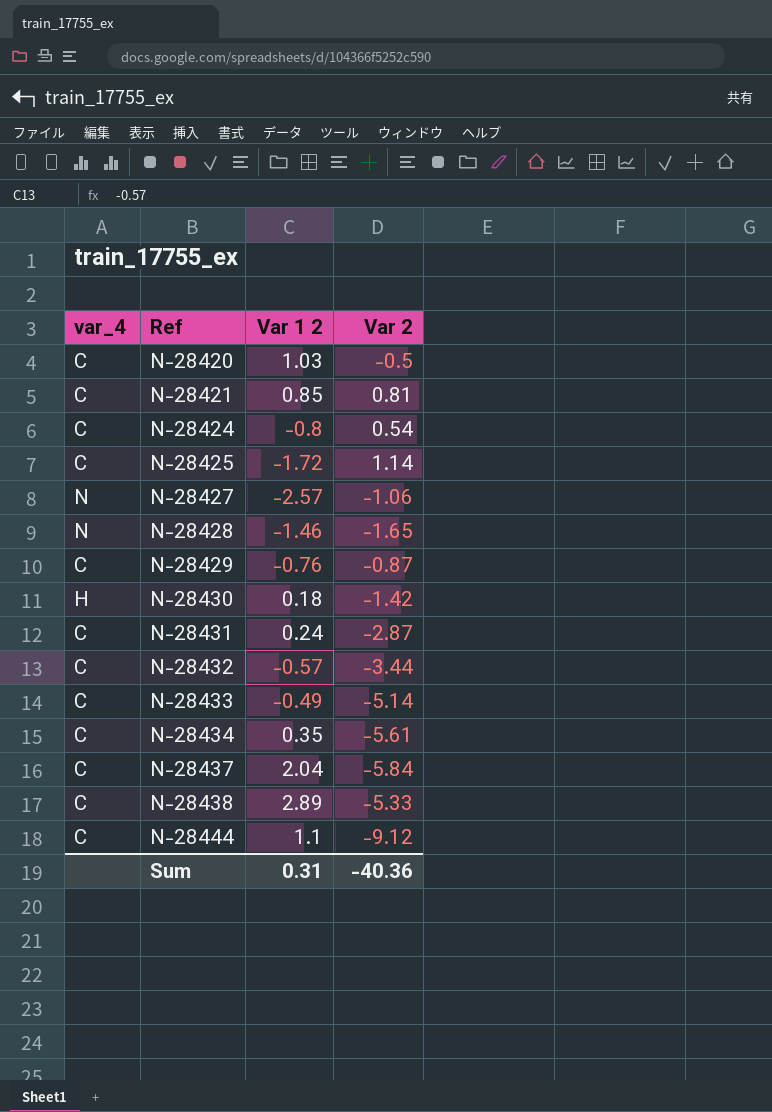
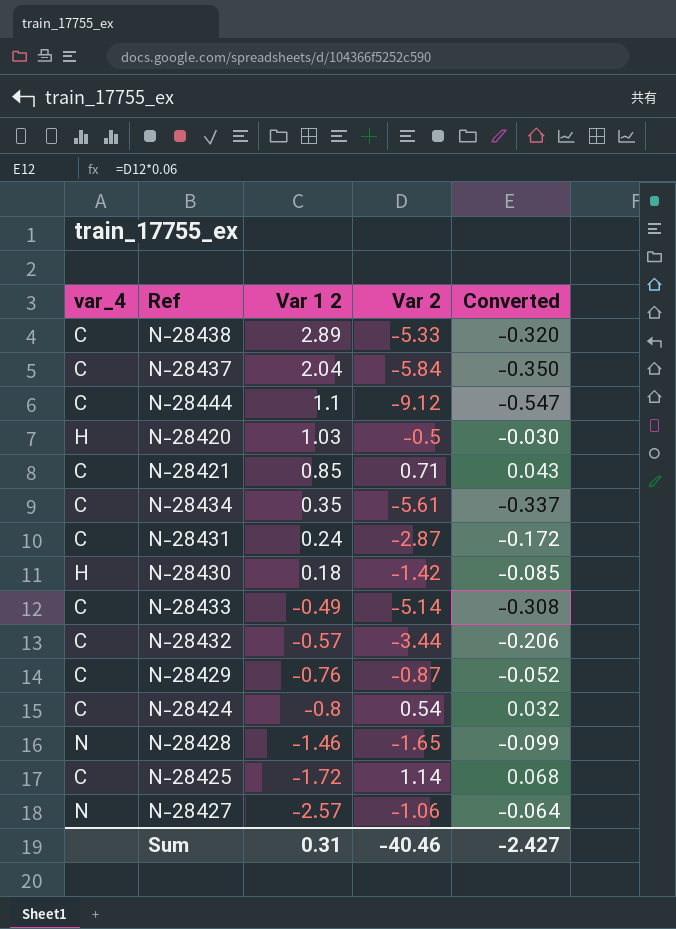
row order: Ref ascending -> Var 1 2 descending
column Converted | formula: none -> [Var 2] * 0.06
N-28420 | var_4: C -> H
N-28421 | Var 2: 0.81 -> 0.71
Sum | Var 2: -40.36 -> -40.46

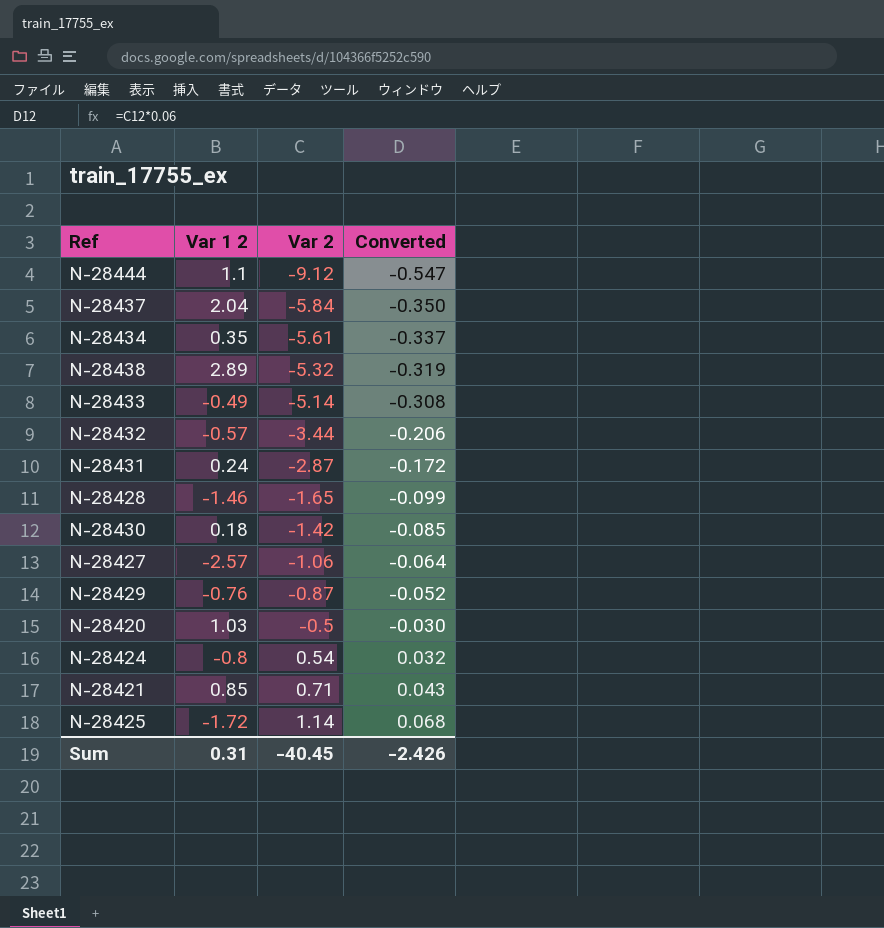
row order: Var 1 2 descending -> Var 2 ascending
column var_4 | position: 1 -> none
N-28438 | Var 2: -5.33 -> -5.32
N-28438 | Converted: -0.320 -> -0.319
Sum | Var 2: -40.46 -> -40.45
Sum | Converted: -2.427 -> -2.426

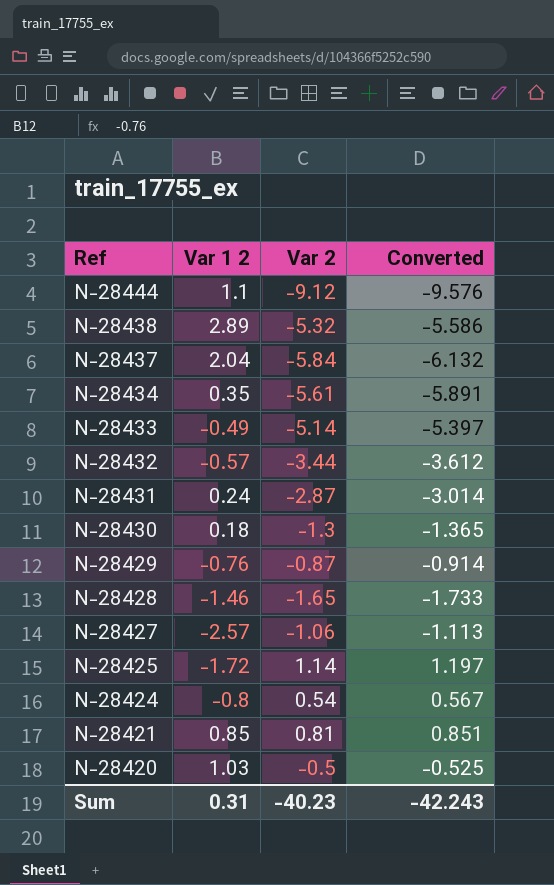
row order: Var 2 ascending -> Ref descending
column Converted | formula: [Var 2] * 0.06 -> [Var 2] * 1.05
N-28430 | Var 2: -1.42 -> -1.3
N-28421 | Var 2: 0.71 -> 0.81
Sum | Var 2: -40.45 -> -40.23
Sum | Converted: -2.426 -> -42.243

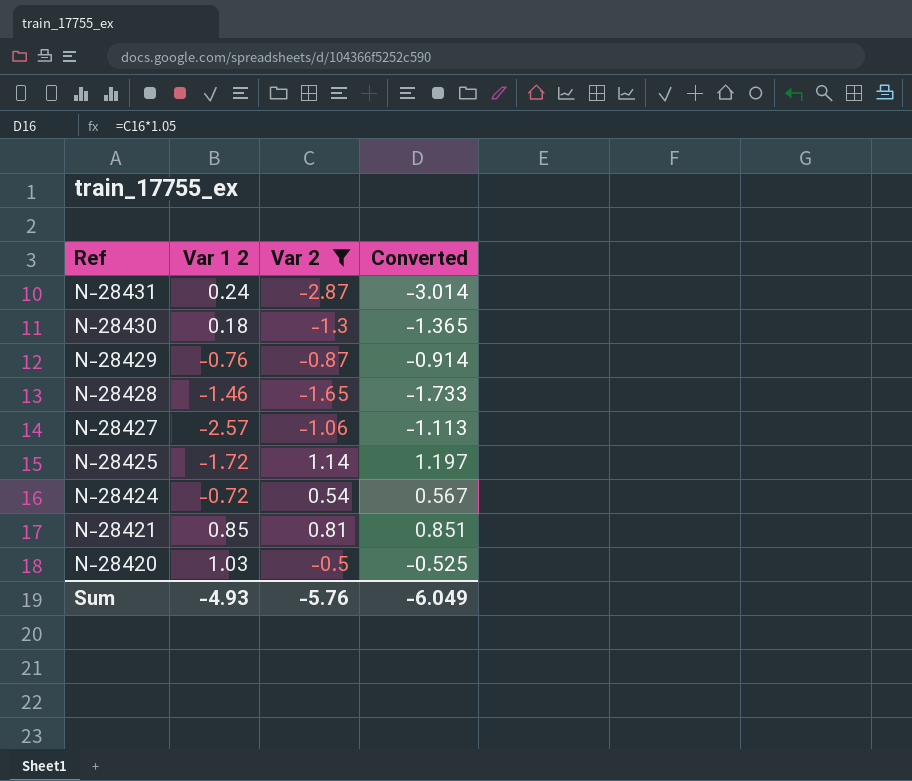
filter: none -> Var 2 >= -2.87
N-28424 | Var 1 2: -0.8 -> -0.72
Sum | Var 1 2: 0.31 -> -4.93
Sum | Var 2: -40.23 -> -5.76
Sum | Converted: -42.243 -> -6.049

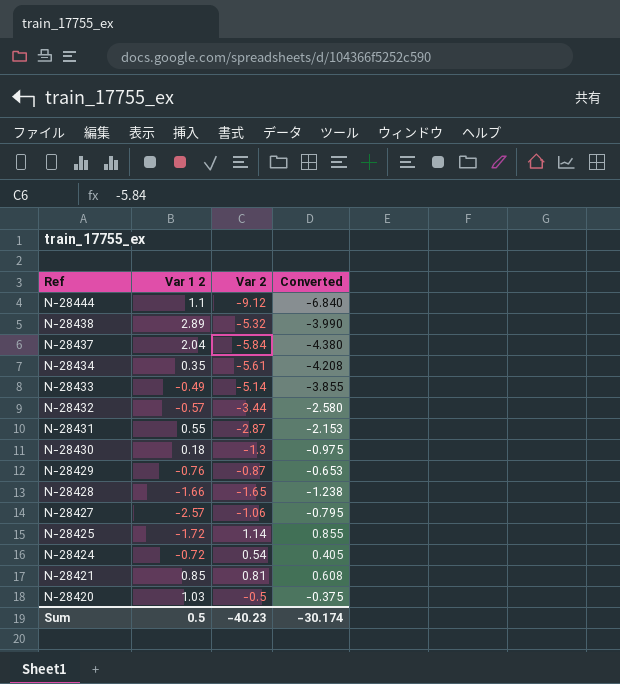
filter: Var 2 >= -2.87 -> none
column Converted | formula: [Var 2] * 1.05 -> [Var 2] * 0.75
N-28431 | Var 1 2: 0.24 -> 0.55
N-28428 | Var 1 2: -1.46 -> -1.66
Sum | Var 1 2: -4.93 -> 0.5
Sum | Var 2: -5.76 -> -40.23
Sum | Converted: -6.049 -> -30.174

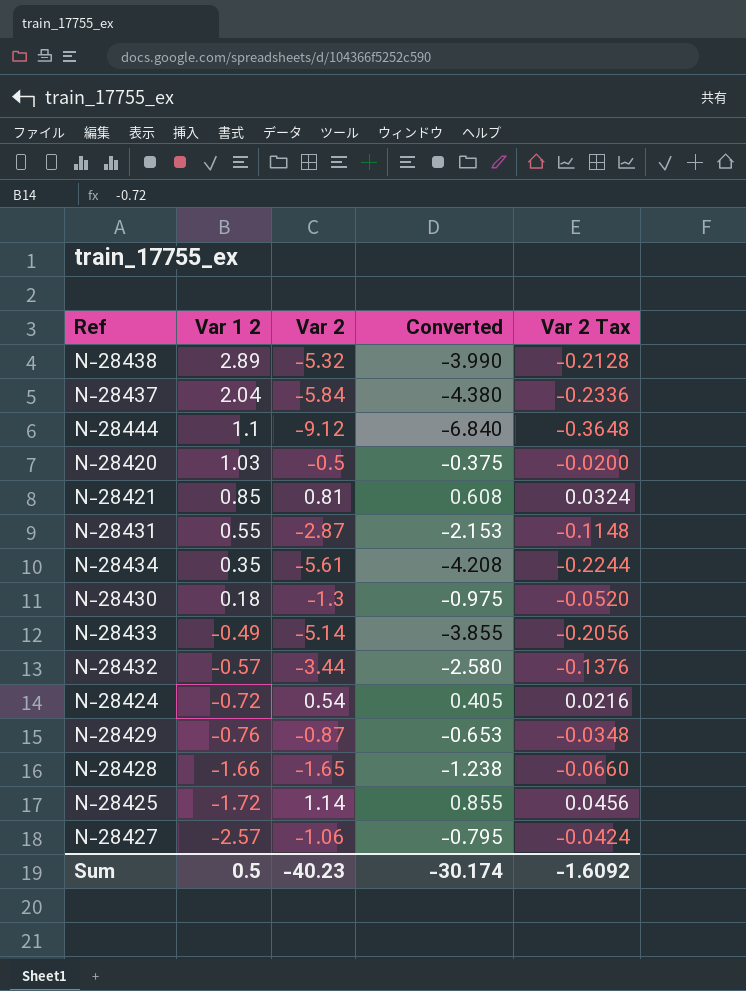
row order: Ref descending -> Var 1 2 descending
column Var 2 Tax | formula: none -> [Var 2] * 0.04

